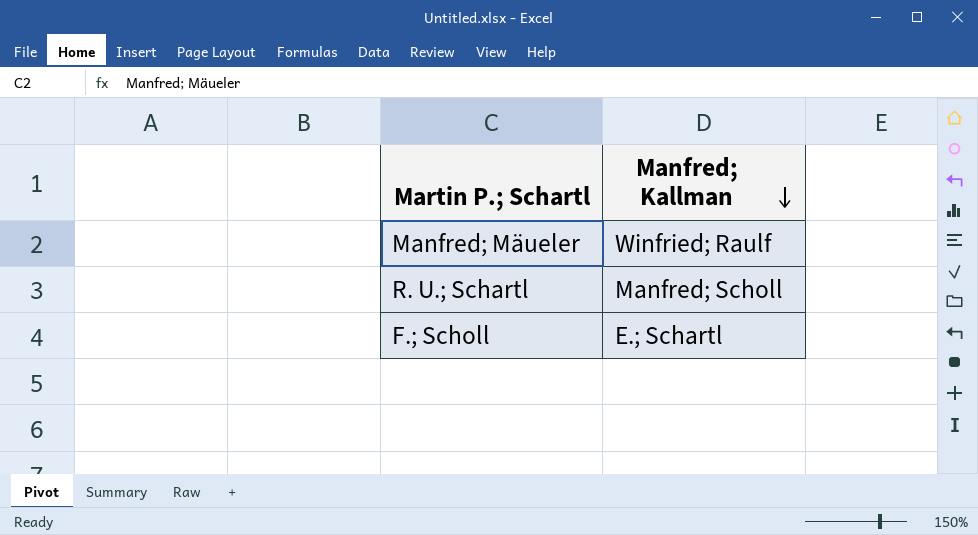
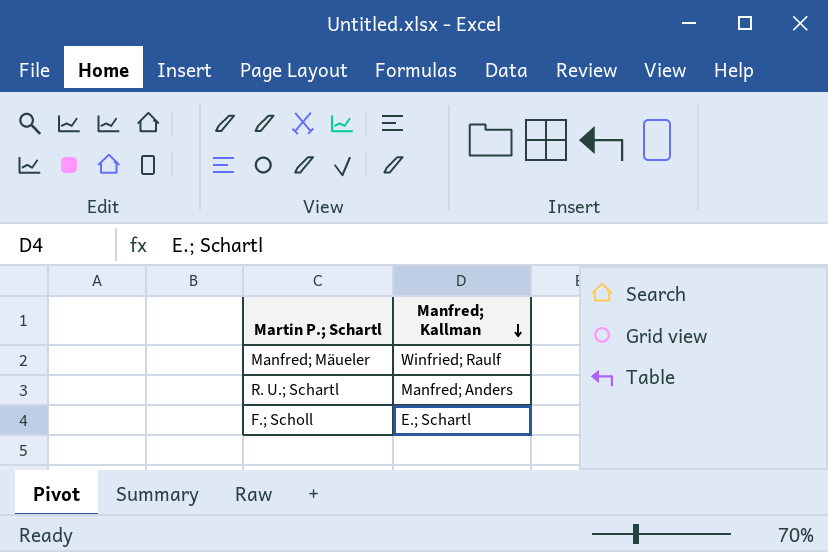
R. U.; Schartl | Manfred; Kallman: Manfred; Scholl -> Manfred; Anders

